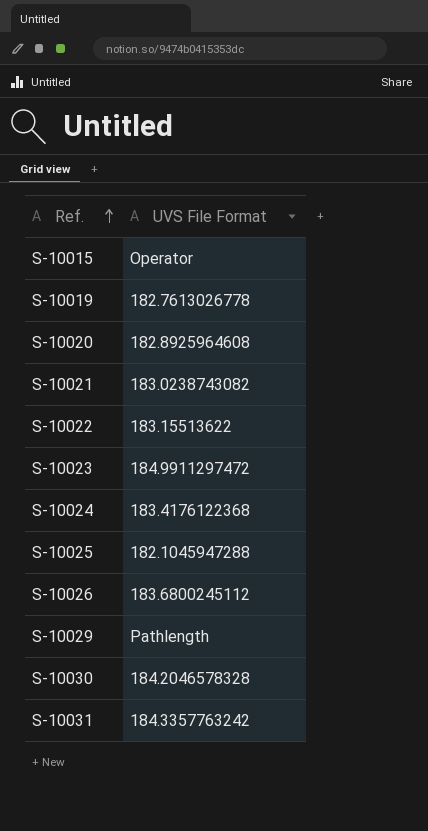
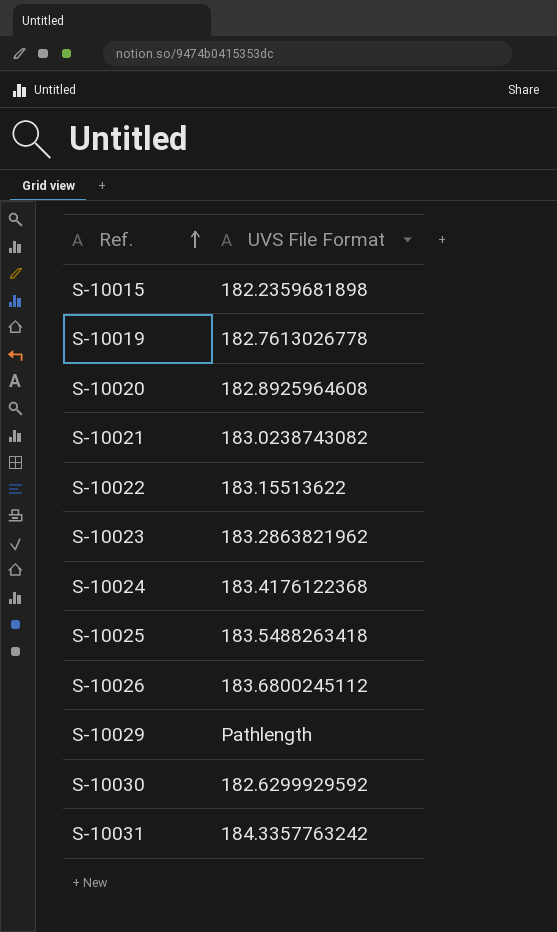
S-10015 | UVS File Format: Operator -> 182.2359681898
S-10023 | UVS File Format: 184.9911297472 -> 183.2863821962
S-10025 | UVS File Format: 182.1045947288 -> 183.5488263418
S-10030 | UVS File Format: 184.2046578328 -> 182.6299929592

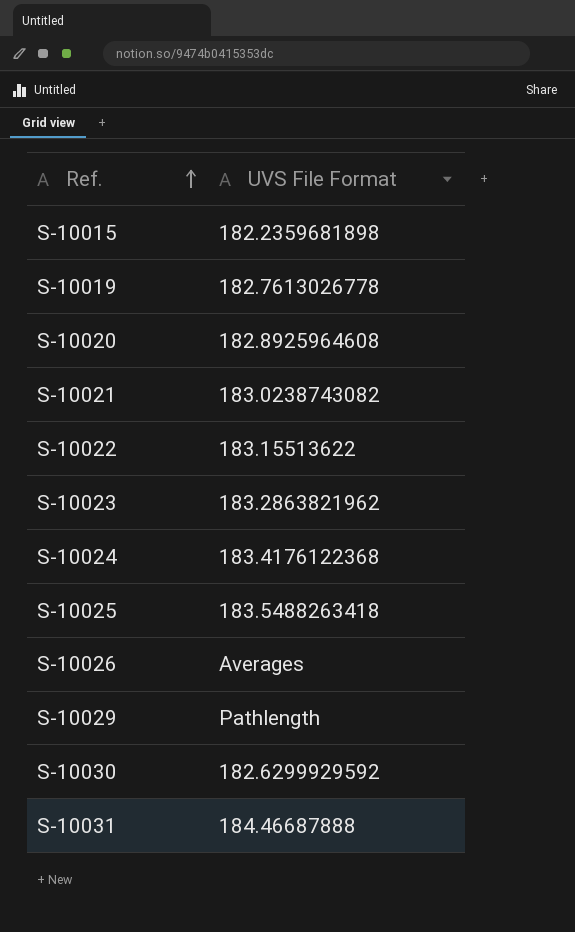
S-10026 | UVS File Format: 183.6800245112 -> Averages
S-10031 | UVS File Format: 184.3357763242 -> 184.46687888

